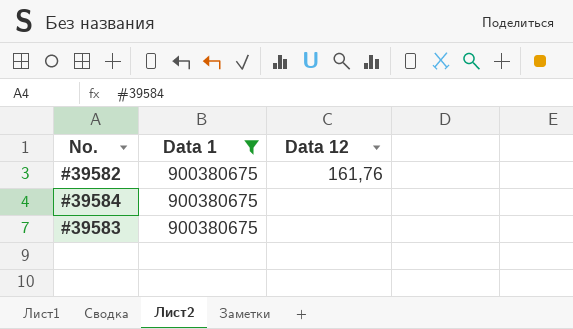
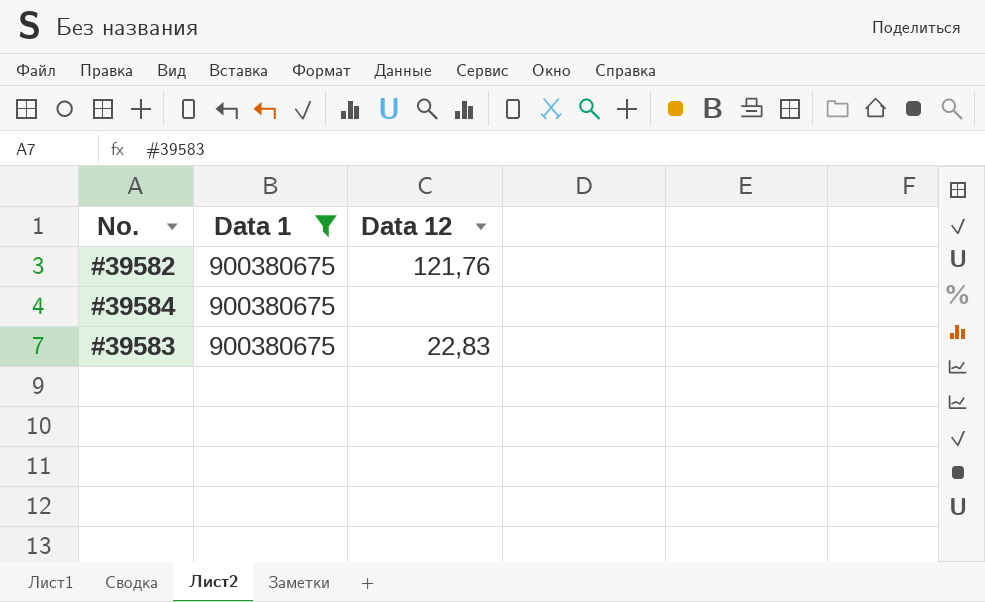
#39582 | Data 12: 161,76 -> 121,76
#39583 | Data 12: none -> 22,83

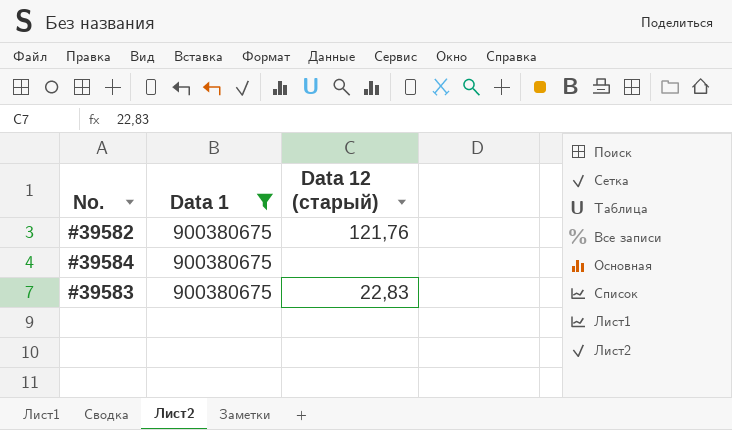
column name: Data 12 -> Data 12 (старый)

